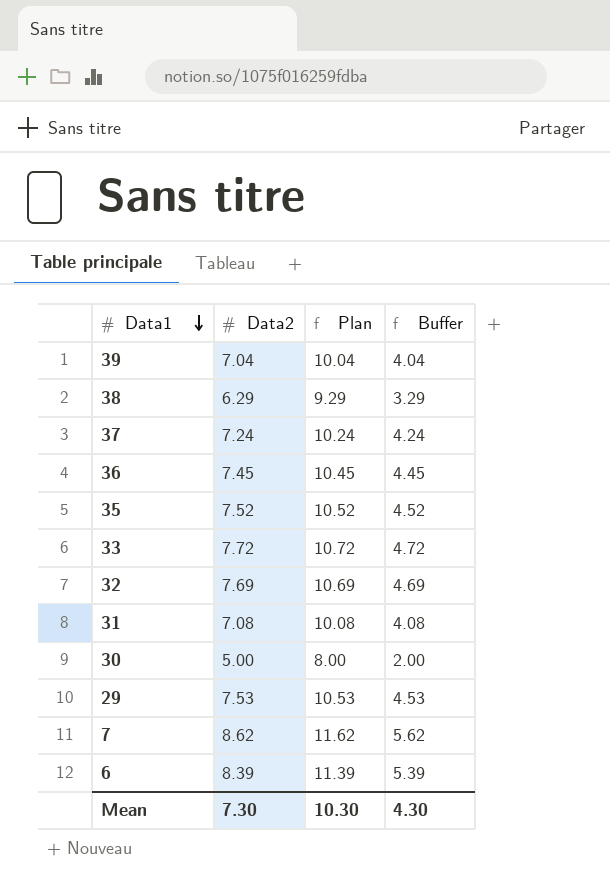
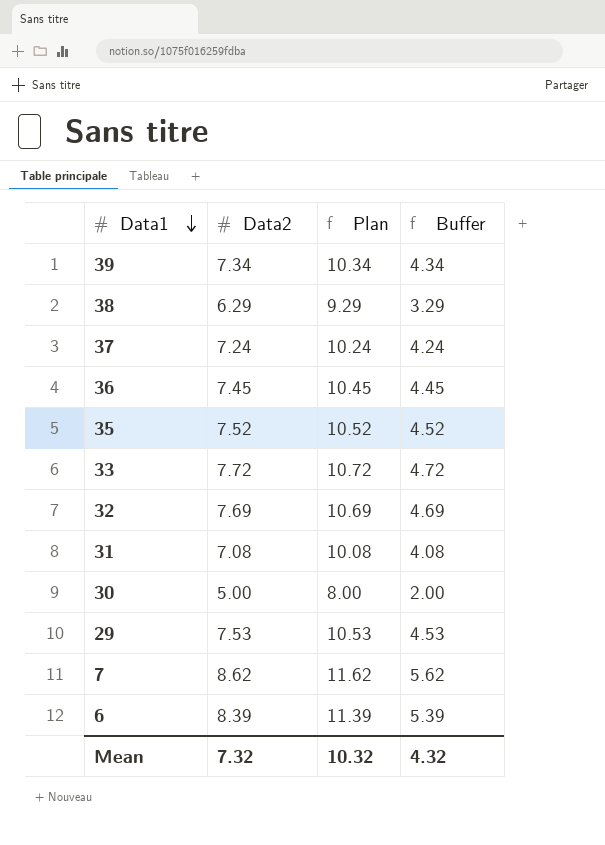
39 | Data2: 7.04 -> 7.34
39 | Plan: 10.04 -> 10.34
39 | Buffer: 4.04 -> 4.34
Mean | Data2: 7.30 -> 7.32
Mean | Plan: 10.30 -> 10.32
Mean | Buffer: 4.30 -> 4.32

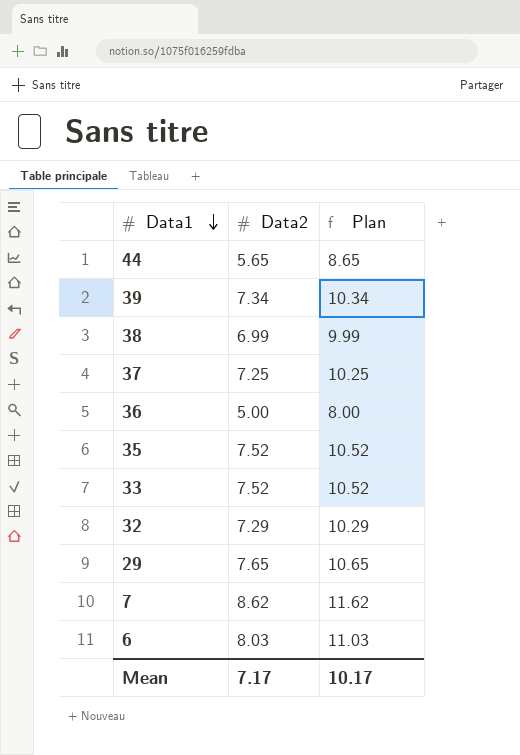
column Buffer | formula: [Data2] - 3 -> none
row 31: 7.08 | 10.08 | 4.08 -> none
row 30: 5.00 | 8.00 | 2.00 -> none
row 44: none -> 5.65 | 8.65
38 | Data2: 6.29 -> 6.99
38 | Plan: 9.29 -> 9.99
37 | Data2: 7.24 -> 7.25
37 | Plan: 10.24 -> 10.25
36 | Data2: 7.45 -> 5.00
36 | Plan: 10.45 -> 8.00
33 | Data2: 7.72 -> 7.52
33 | Plan: 10.72 -> 10.52
32 | Data2: 7.69 -> 7.29
32 | Plan: 10.69 -> 10.29
29 | Data2: 7.53 -> 7.65
29 | Plan: 10.53 -> 10.65
6 | Data2: 8.39 -> 8.03
6 | Plan: 11.39 -> 11.03
Mean | Data2: 7.32 -> 7.17
Mean | Plan: 10.32 -> 10.17

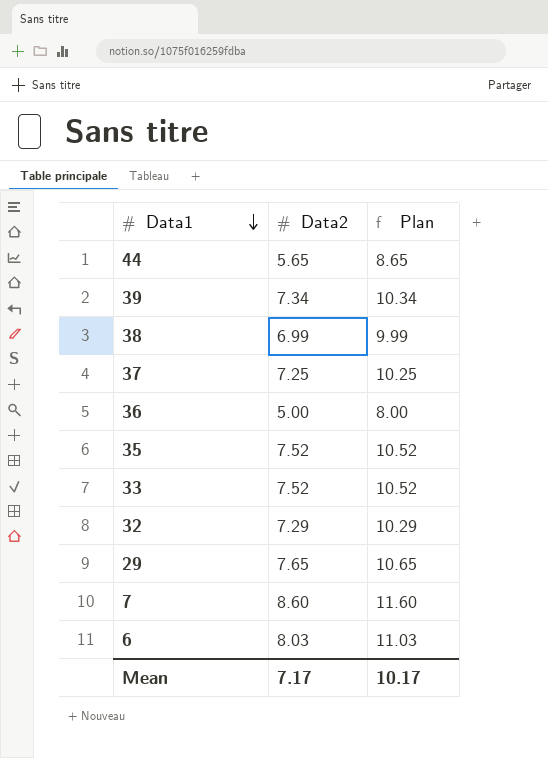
7 | Data2: 8.62 -> 8.60
7 | Plan: 11.62 -> 11.60

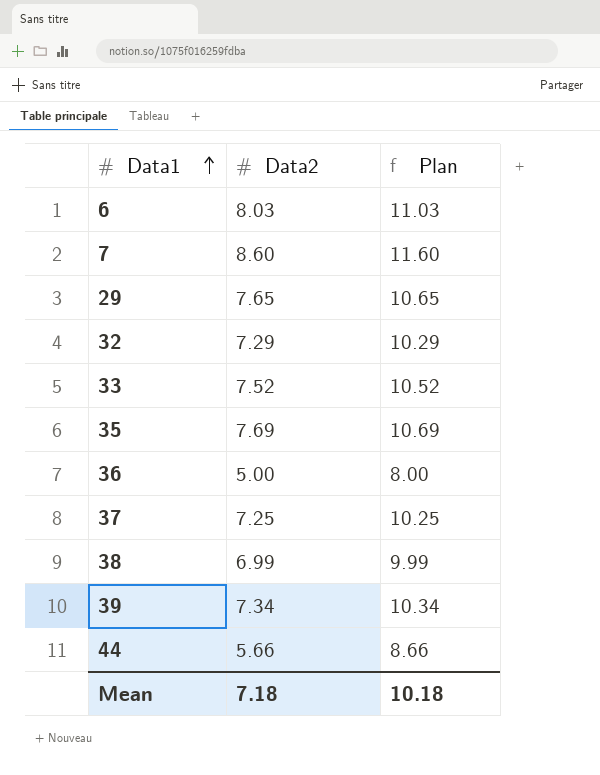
row order: Data1 descending -> Data1 ascending
35 | Data2: 7.52 -> 7.69
35 | Plan: 10.52 -> 10.69
44 | Data2: 5.65 -> 5.66
44 | Plan: 8.65 -> 8.66
Mean | Data2: 7.17 -> 7.18
Mean | Plan: 10.17 -> 10.18

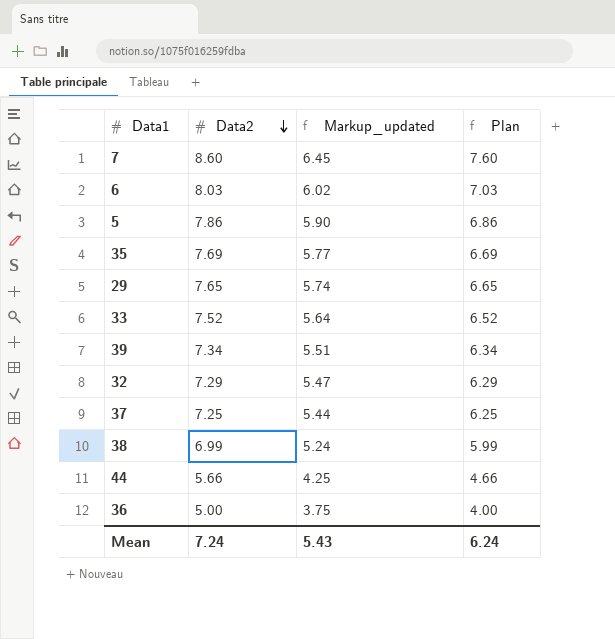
row order: Data1 ascending -> Data2 descending
column Markup_updated | formula: none -> [Data2] * 0.75
column Plan | formula: [Data2] + 3 -> [Data2] - 1
row 5: none -> 7.86 | 5.90 | 6.86
Mean | Data2: 7.18 -> 7.24
Mean | Plan: 10.18 -> 6.24

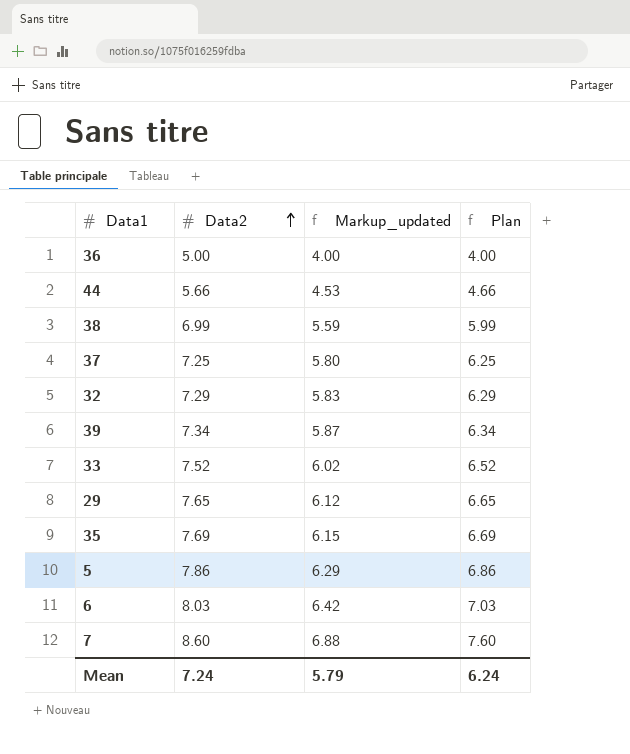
row order: Data2 descending -> Data2 ascending
column Markup_updated | formula: [Data2] * 0.75 -> [Data2] * 0.8
Mean | Markup_updated: 5.43 -> 5.79

